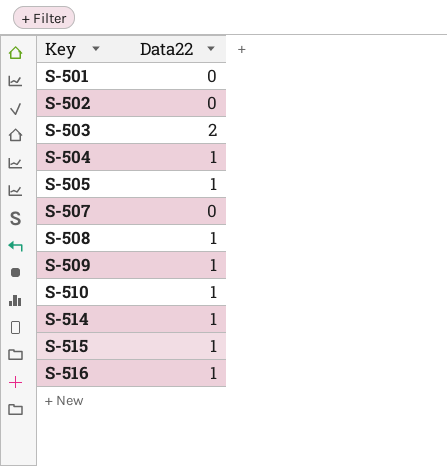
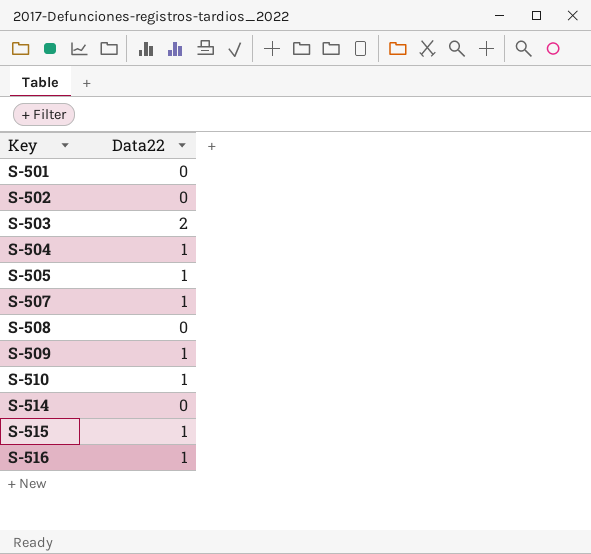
S-507 | Data22: 0 -> 1
S-508 | Data22: 1 -> 0
S-514 | Data22: 1 -> 0

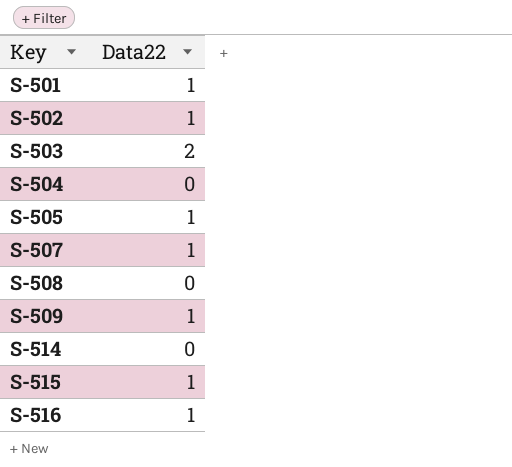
row S-510: 1 -> none
S-501 | Data22: 0 -> 1
S-502 | Data22: 0 -> 1
S-504 | Data22: 1 -> 0

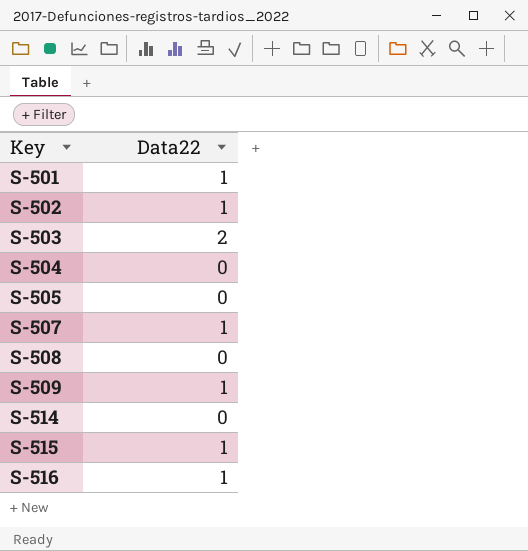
S-505 | Data22: 1 -> 0

